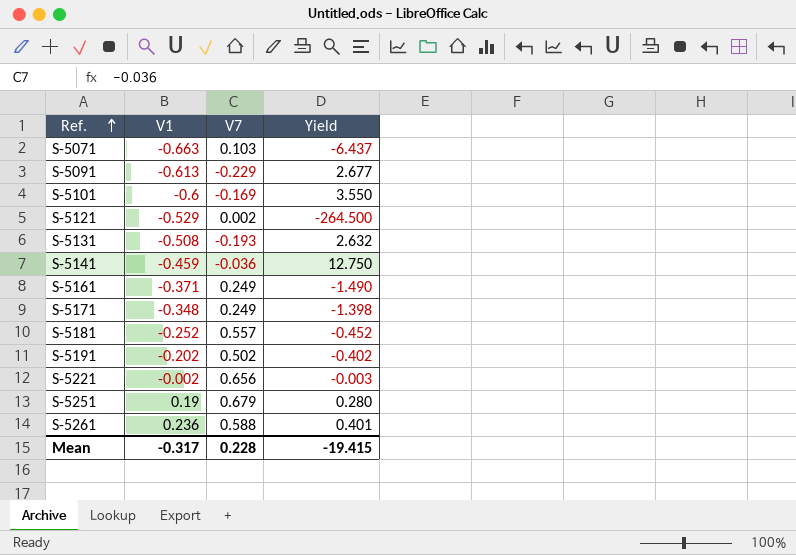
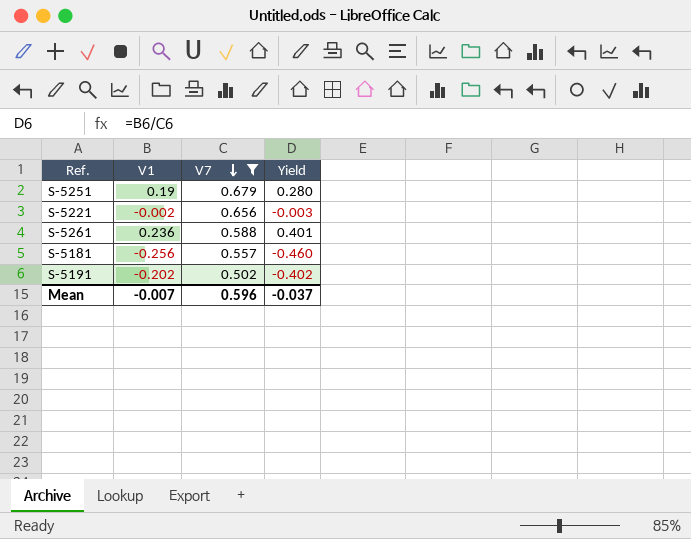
filter: none -> V7 >= 0.502
row order: Ref. ascending -> V7 descending
S-5181 | V1: -0.252 -> -0.256
S-5181 | Yield: -0.452 -> -0.460
Mean | V1: -0.317 -> -0.007
Mean | V7: 0.228 -> 0.596
Mean | Yield: -19.415 -> -0.037

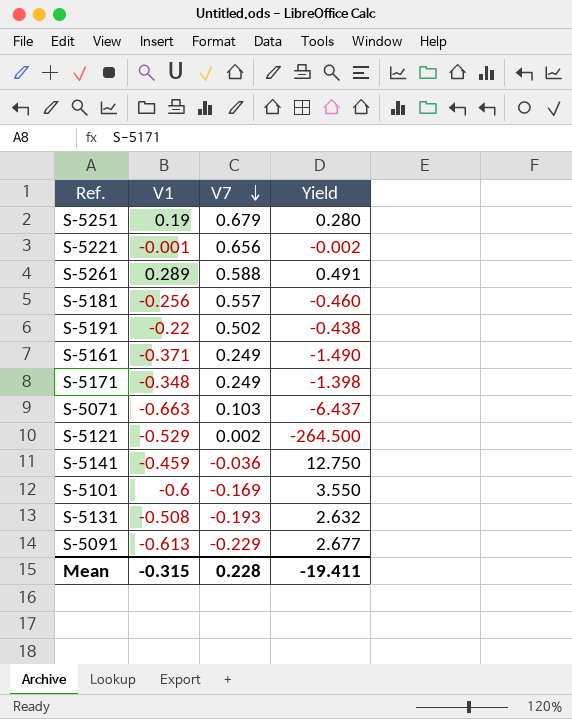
filter: V7 >= 0.502 -> none
S-5221 | V1: -0.002 -> -0.001
S-5221 | Yield: -0.003 -> -0.002
S-5261 | V1: 0.236 -> 0.289
S-5261 | Yield: 0.401 -> 0.491
S-5191 | V1: -0.202 -> -0.22
S-5191 | Yield: -0.402 -> -0.438
Mean | V1: -0.007 -> -0.315
Mean | V7: 0.596 -> 0.228
Mean | Yield: -0.037 -> -19.411

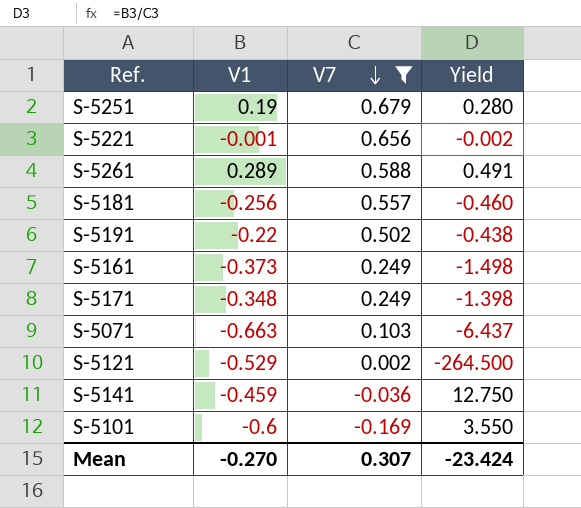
filter: none -> V7 >= -0.169
S-5161 | V1: -0.371 -> -0.373
S-5161 | Yield: -1.490 -> -1.498
Mean | V1: -0.315 -> -0.270
Mean | V7: 0.228 -> 0.307
Mean | Yield: -19.411 -> -23.424

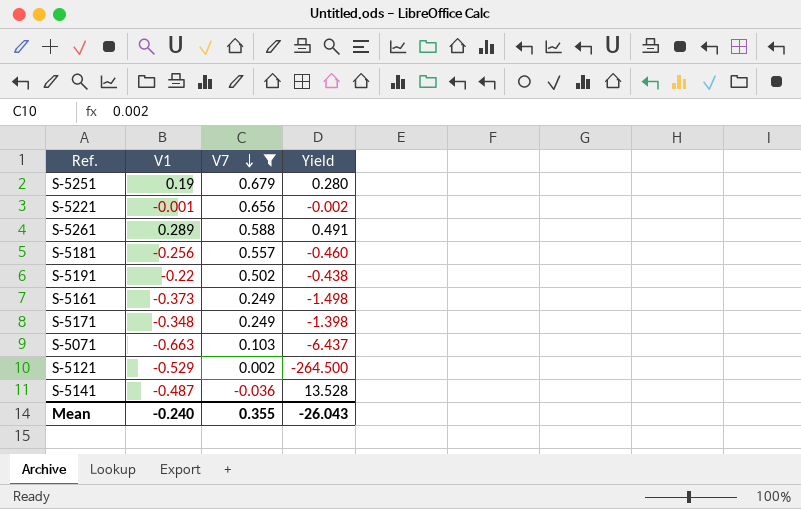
row S-5101: -0.6 | -0.169 | 3.550 -> none
S-5141 | V1: -0.459 -> -0.487
S-5141 | Yield: 12.750 -> 13.528
Mean | V1: -0.270 -> -0.240
Mean | V7: 0.307 -> 0.355
Mean | Yield: -23.424 -> -26.043

